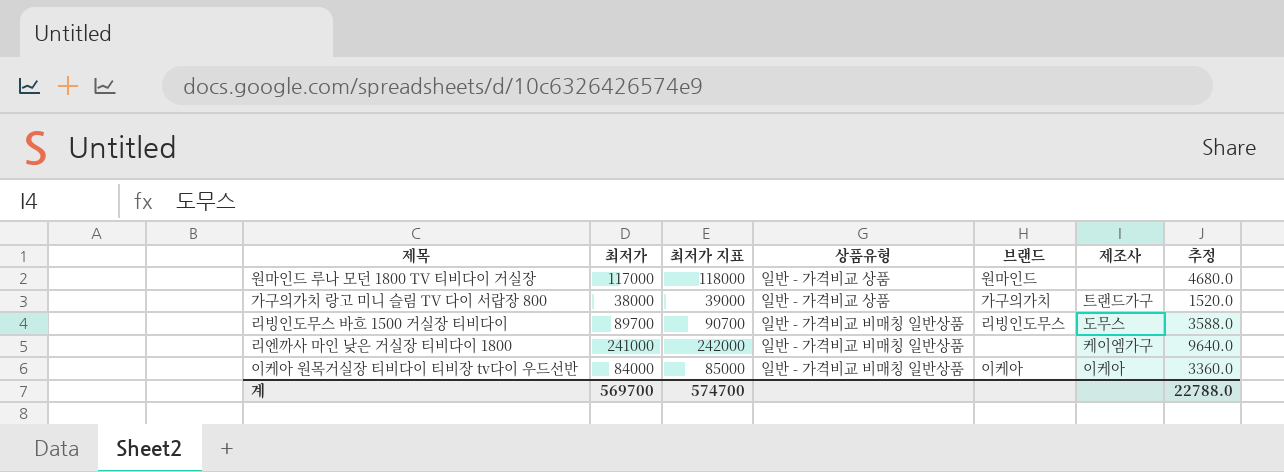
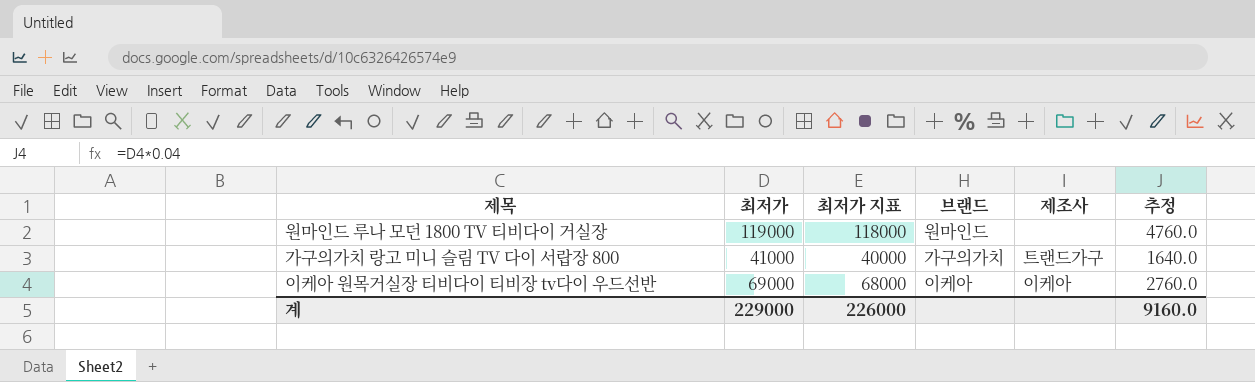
column 상품유형 | position: 4 -> none
column 최저가 지표 | formula: [최저가] + 1000 -> [최저가] - 1000
row 리빙인도무스 바흐 1500 거실장 티비다이: 89700 | 90700 | 일반 - 가격비교 비매칭 일반상품 | 리빙인도무스 | 도무스 | 3588.0 -> none
row 리엔까사 마인 낮은 거실장 티비다이 1800: 241000 | 242000 | 일반 - 가격비교 비매칭 일반상품 | none | 케이엠가구 | 9640.0 -> none
원마인드 루나 모던 1800 TV 티비다이 거실장 | 최저가: 117000 -> 119000
원마인드 루나 모던 1800 TV 티비다이 거실장 | 추정: 4680.0 -> 4760.0
가구의가치 랑고 미니 슬림 TV 다이 서랍장 800 | 최저가: 38000 -> 41000
가구의가치 랑고 미니 슬림 TV 다이 서랍장 800 | 추정: 1520.0 -> 1640.0
이케아 원목거실장 티비다이 티비장 tv다이 우드선반 | 최저가: 84000 -> 69000
이케아 원목거실장 티비다이 티비장 tv다이 우드선반 | 추정: 3360.0 -> 2760.0
계 | 최저가: 569700 -> 229000
계 | 최저가 지표: 574700 -> 226000
계 | 추정: 22788.0 -> 9160.0

